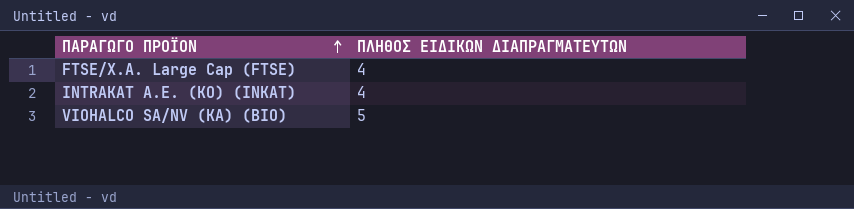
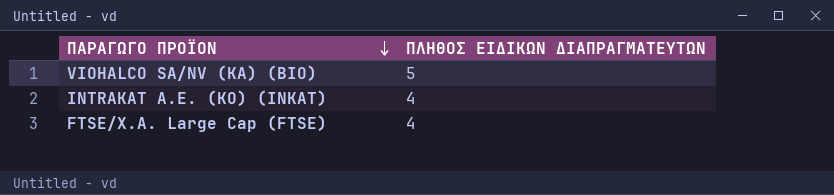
row order: ΠΑΡΑΓΩΓΟ ΠΡΟΪΟΝ ascending -> ΠΑΡΑΓΩΓΟ ΠΡΟΪΟΝ descending

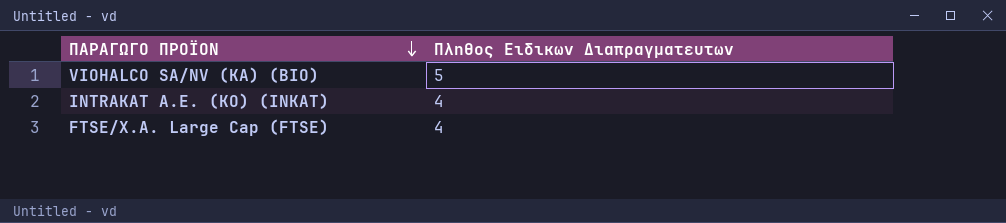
column name: ΠΛΗΘΟΣ ΕΙΔΙΚΩΝ ΔΙΑΠΡΑΓΜΑΤΕΥΤΩΝ -> Πληθος Ειδικων Διαπραγματευτων

